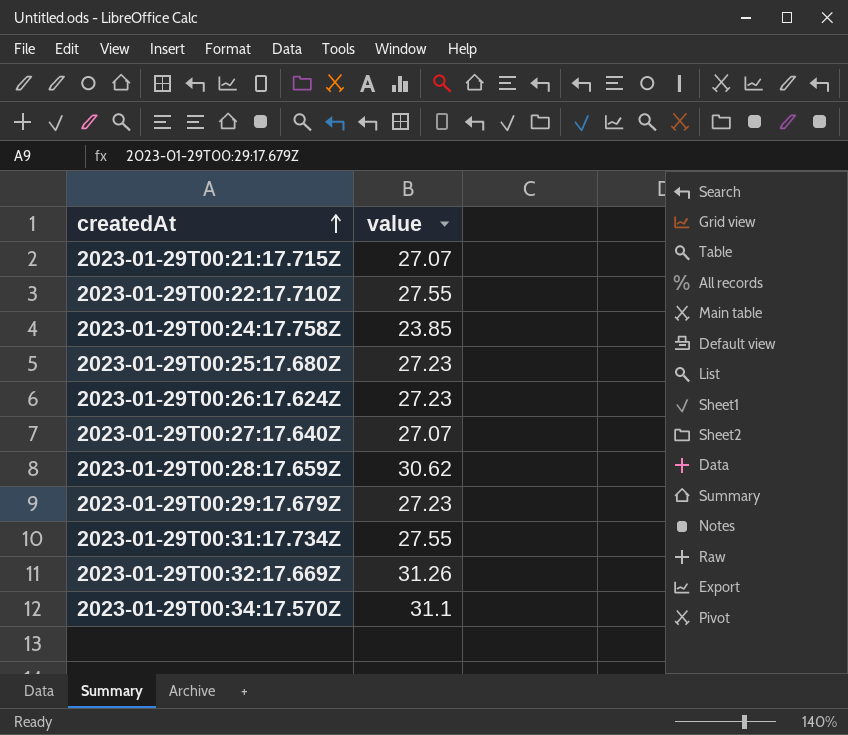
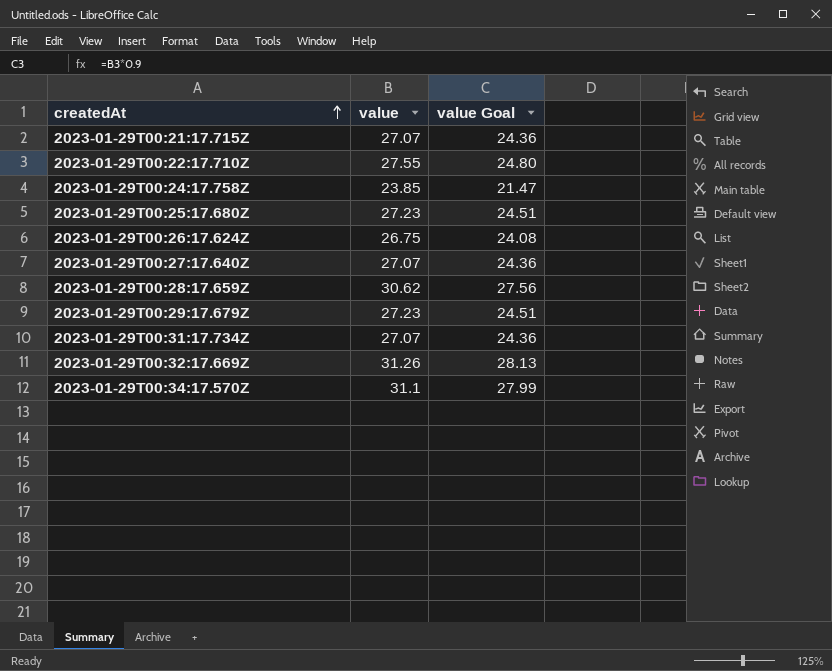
column value Goal | formula: none -> [value] * 0.9
2023-01-29T00:26:17.624Z | value: 27.23 -> 26.75
2023-01-29T00:31:17.734Z | value: 27.55 -> 27.07

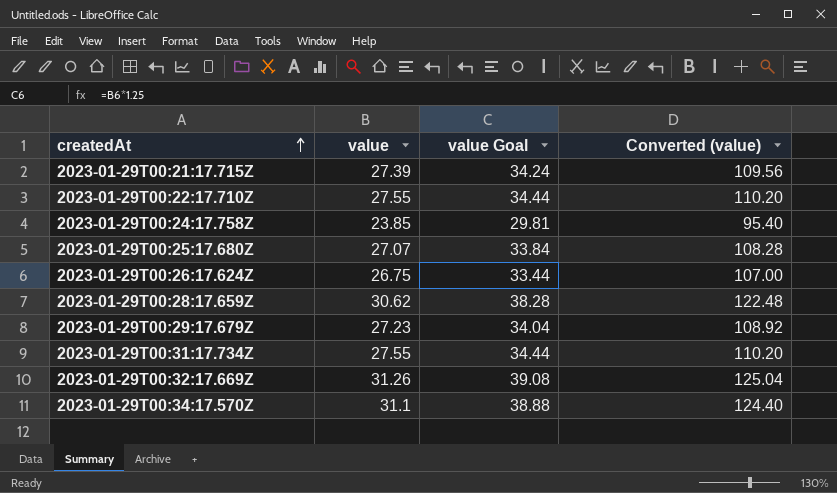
column value Goal | formula: [value] * 0.9 -> [value] * 1.25
column Converted (value) | formula: none -> [value] * 4
row 2023-01-29T00:27:17.640Z: 27.07 | 24.36 -> none
2023-01-29T00:21:17.715Z | value: 27.07 -> 27.39
2023-01-29T00:25:17.680Z | value: 27.23 -> 27.07
2023-01-29T00:31:17.734Z | value: 27.07 -> 27.55

